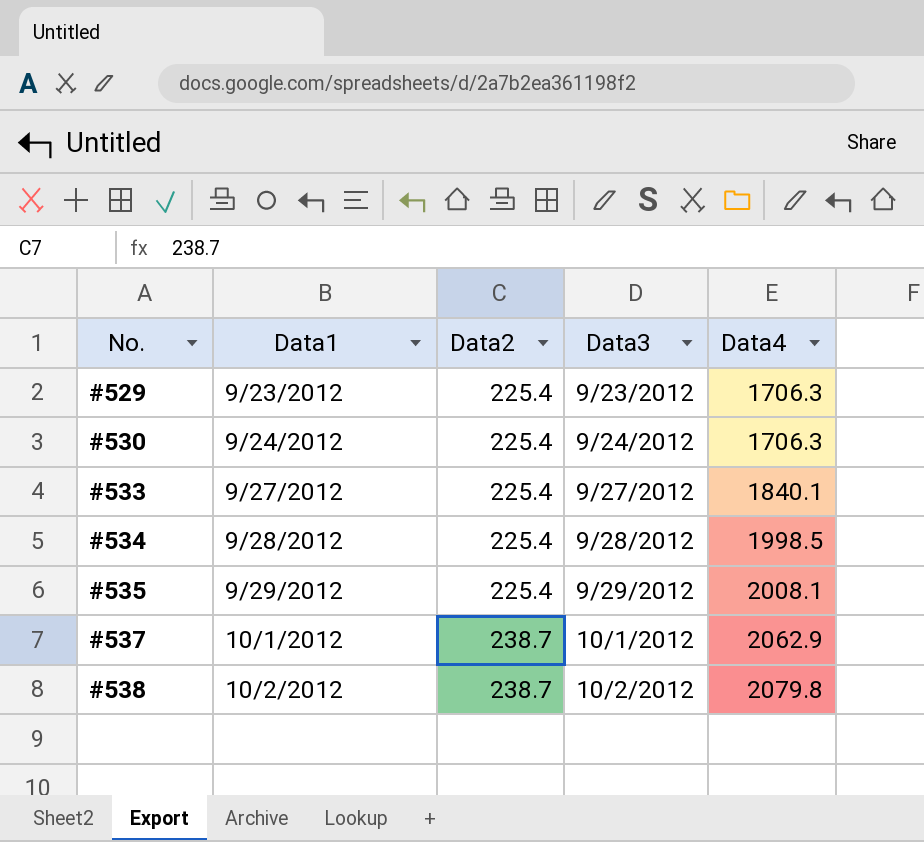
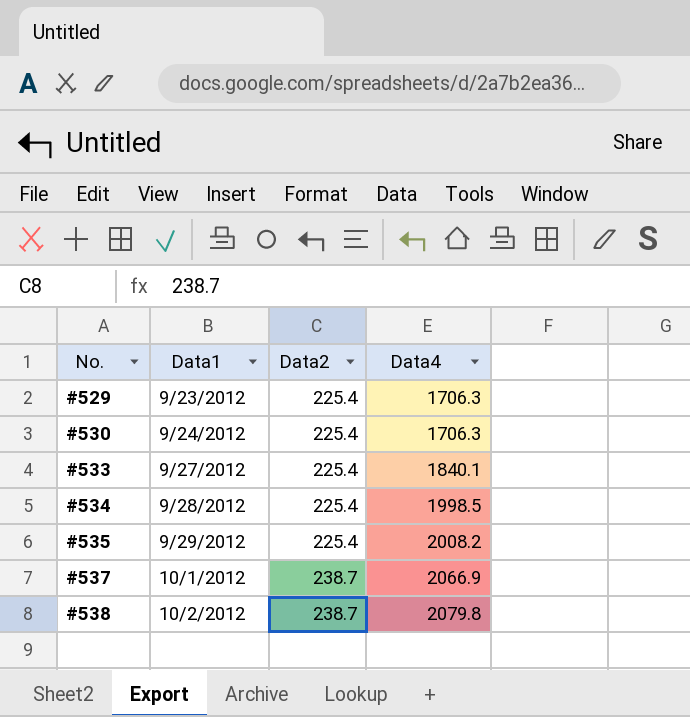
column Data3 | position: 4 -> none
#535 | Data4: 2008.1 -> 2008.2
#537 | Data4: 2062.9 -> 2066.9

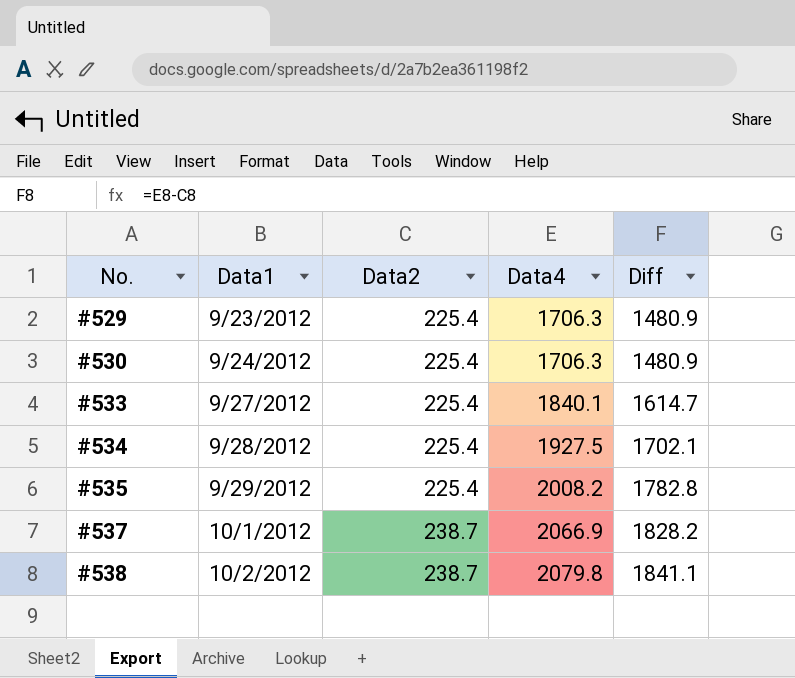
column Diff | formula: none -> [Data4] - [Data2]
#534 | Data4: 1998.5 -> 1927.5

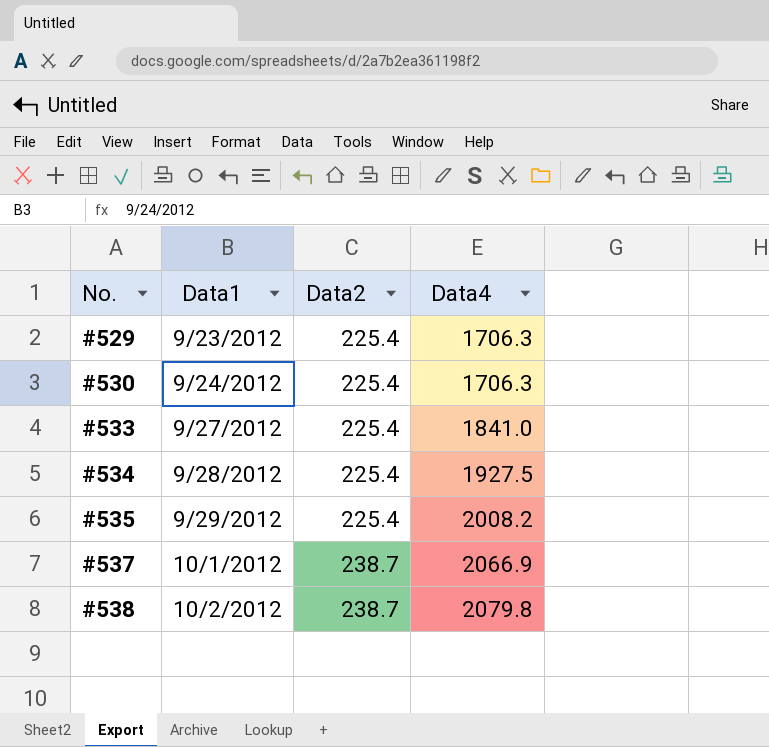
column Diff | formula: [Data4] - [Data2] -> none
#533 | Data4: 1840.1 -> 1841.0

